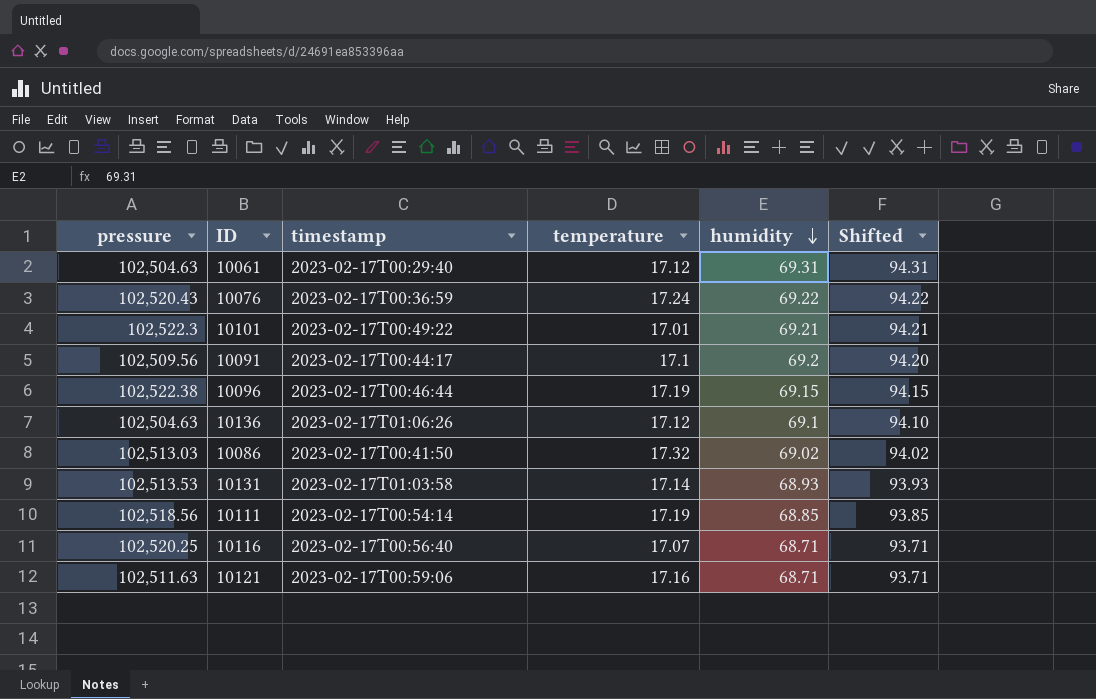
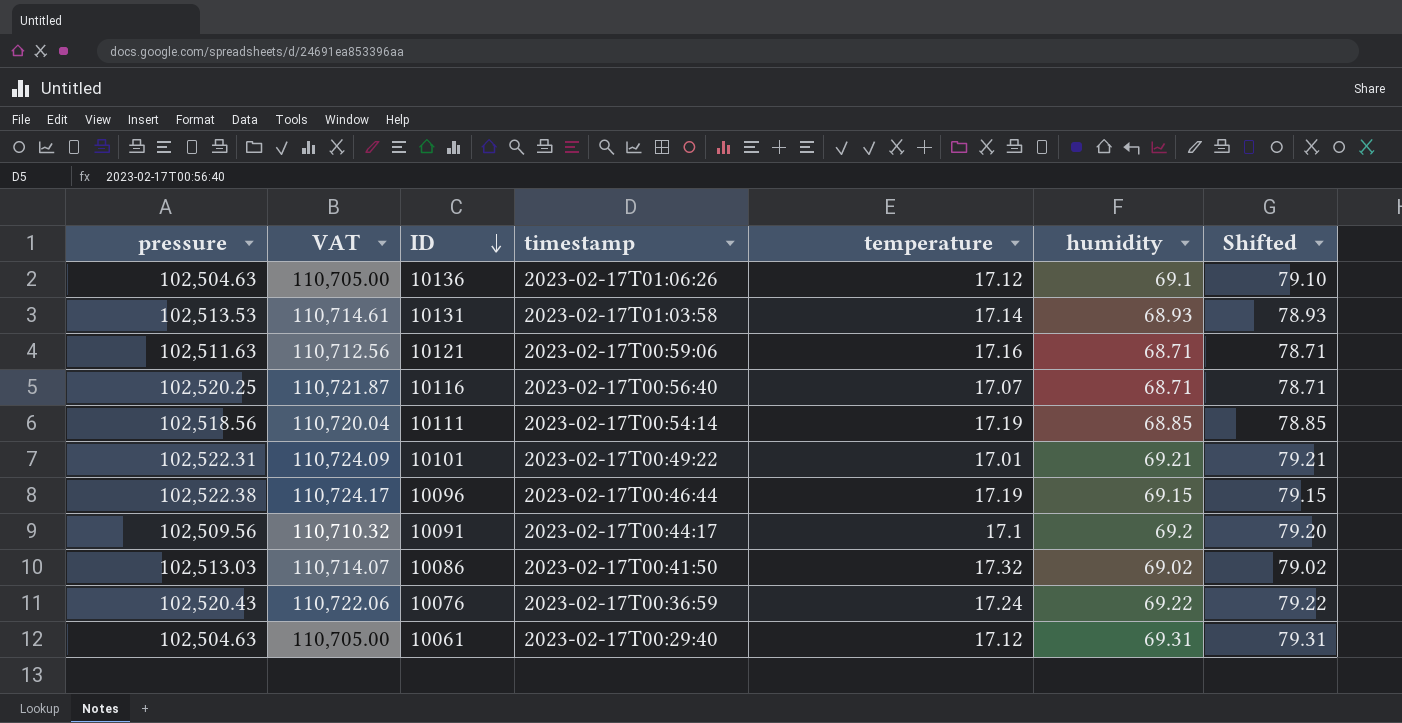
row order: humidity descending -> ID descending
column VAT | formula: none -> [pressure] * 1.08
column Shifted | formula: [humidity] + 25 -> [humidity] + 10
10101 | pressure: 102,522.3 -> 102,522.31

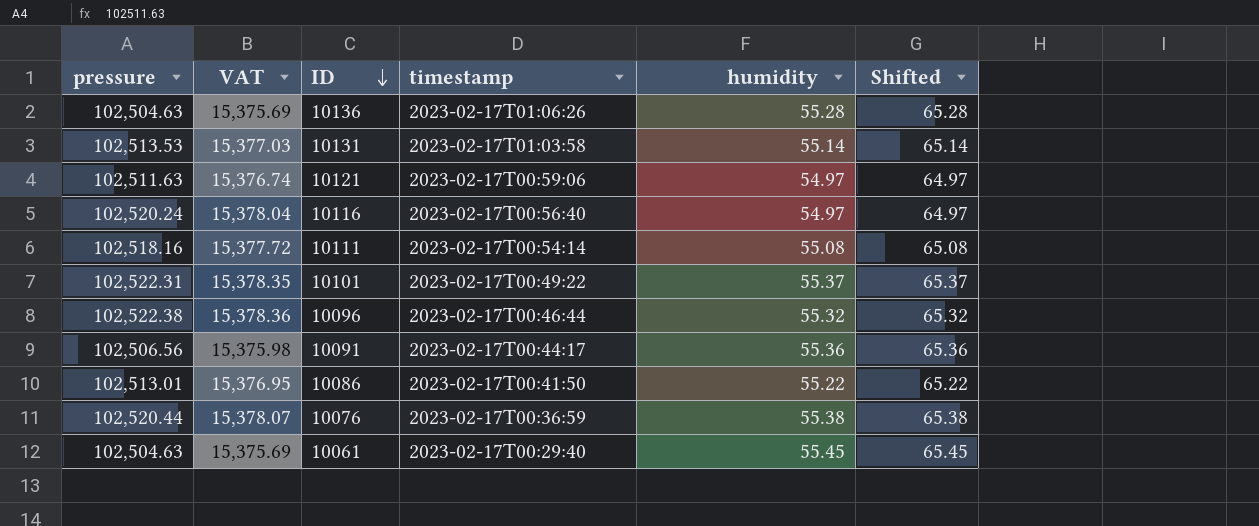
column temperature | position: 5 -> none
column VAT | formula: [pressure] * 1.08 -> [pressure] * 0.15
10136 | humidity: 69.1 -> 55.28
10136 | Shifted: 79.10 -> 65.28
10131 | humidity: 68.93 -> 55.14
10131 | Shifted: 78.93 -> 65.14
10121 | humidity: 68.71 -> 54.97
10121 | Shifted: 78.71 -> 64.97
10116 | pressure: 102,520.25 -> 102,520.24
10116 | humidity: 68.71 -> 54.97
10116 | Shifted: 78.71 -> 64.97
10111 | pressure: 102,518.56 -> 102,518.16
10111 | humidity: 68.85 -> 55.08
10111 | Shifted: 78.85 -> 65.08
10101 | humidity: 69.21 -> 55.37
10101 | Shifted: 79.21 -> 65.37
10096 | humidity: 69.15 -> 55.32
10096 | Shifted: 79.15 -> 65.32
10091 | pressure: 102,509.56 -> 102,506.56
10091 | humidity: 69.2 -> 55.36
10091 | Shifted: 79.20 -> 65.36
10086 | pressure: 102,513.03 -> 102,513.01
10086 | humidity: 69.02 -> 55.22
10086 | Shifted: 79.02 -> 65.22
10076 | pressure: 102,520.43 -> 102,520.44
10076 | humidity: 69.22 -> 55.38
10076 | Shifted: 79.22 -> 65.38
10061 | humidity: 69.31 -> 55.45
10061 | Shifted: 79.31 -> 65.45

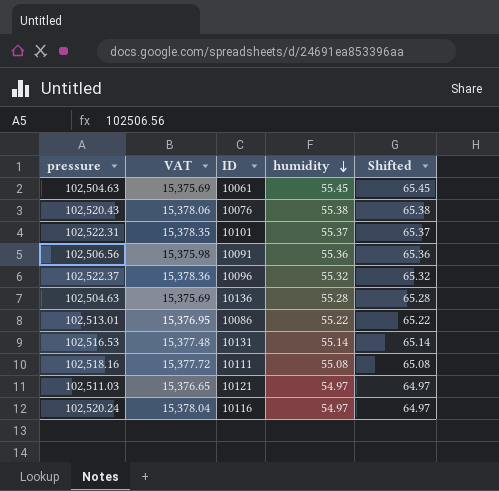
row order: ID descending -> humidity descending
column timestamp | position: 4 -> none
10076 | pressure: 102,520.44 -> 102,520.43
10076 | VAT: 15,378.07 -> 15,378.06
10096 | pressure: 102,522.38 -> 102,522.37
10131 | pressure: 102,513.53 -> 102,516.53
10131 | VAT: 15,377.03 -> 15,377.48
10121 | pressure: 102,511.63 -> 102,511.03
10121 | VAT: 15,376.74 -> 15,376.65

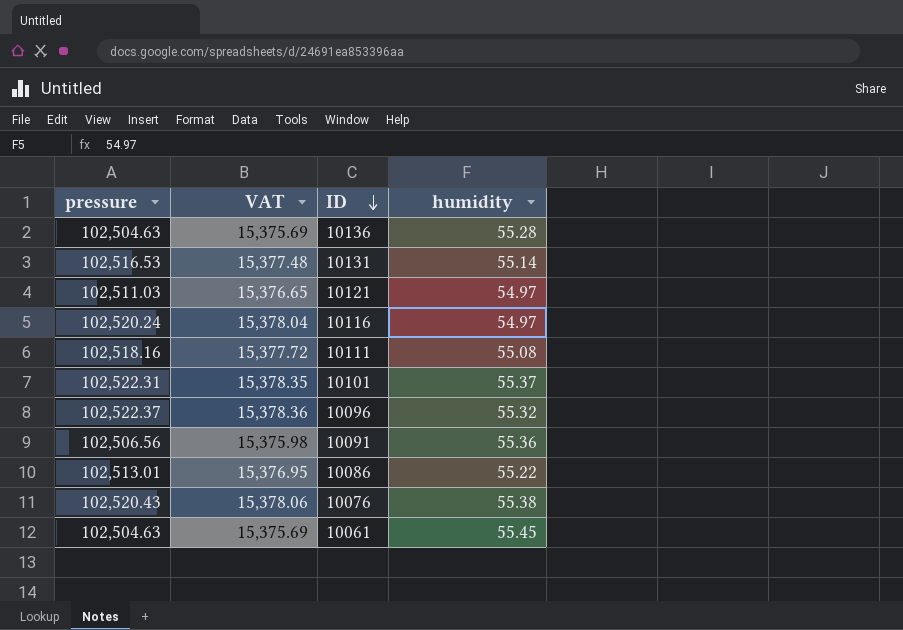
row order: humidity descending -> ID descending
column Shifted | formula: [humidity] + 10 -> none

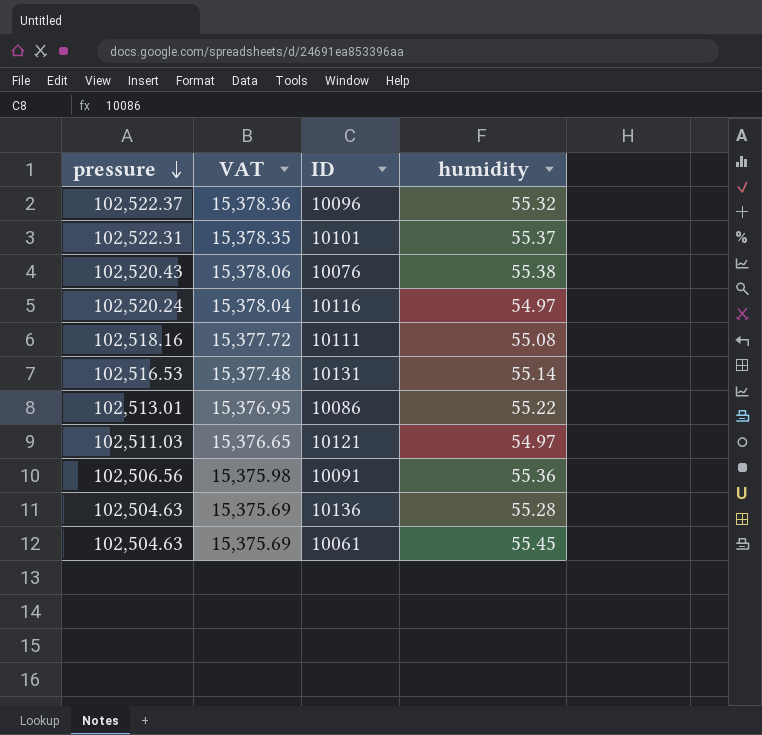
row order: ID descending -> pressure descending

